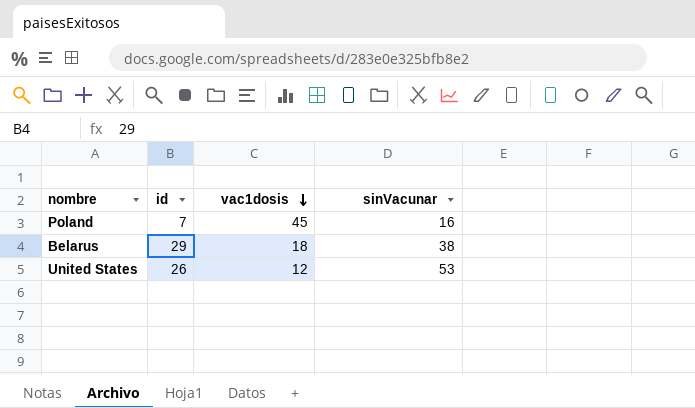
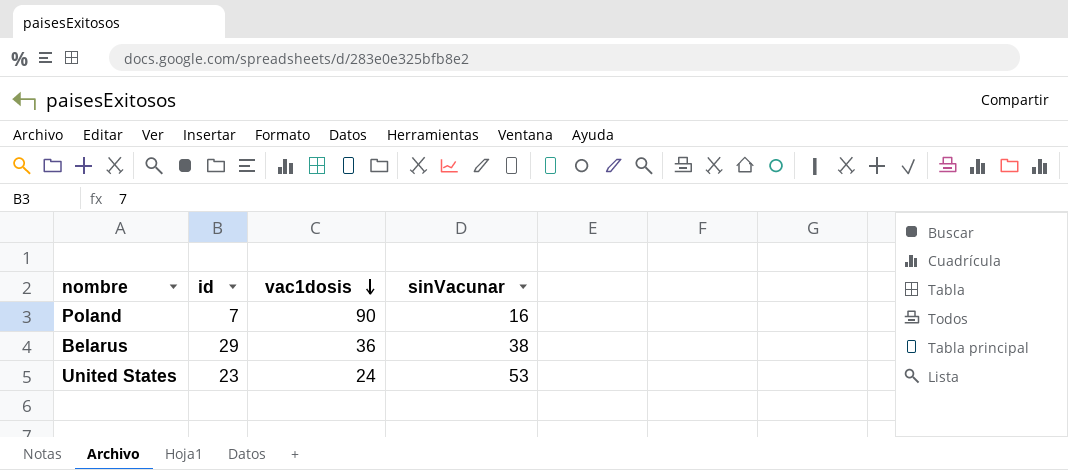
Poland | vac1dosis: 45 -> 90
Belarus | vac1dosis: 18 -> 36
United States | id: 26 -> 23
United States | vac1dosis: 12 -> 24

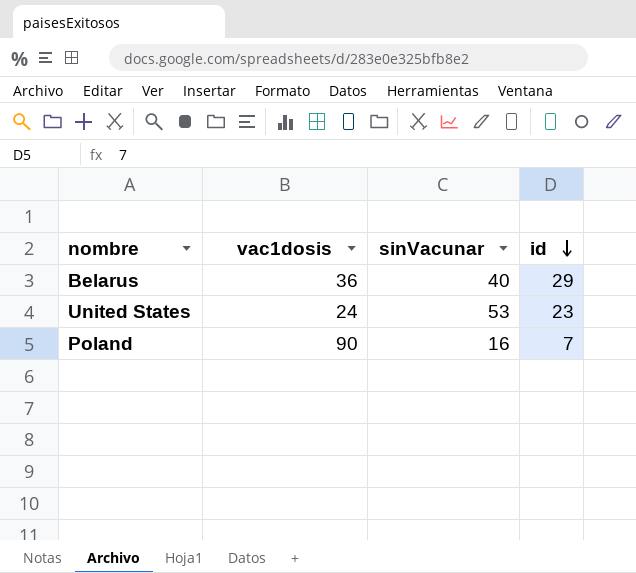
row order: vac1dosis descending -> id descending
column id | position: 2 -> 4
Belarus | sinVacunar: 38 -> 40

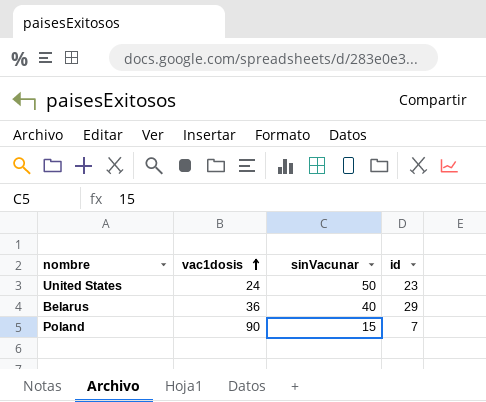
row order: id descending -> vac1dosis ascending
United States | sinVacunar: 53 -> 50
Poland | sinVacunar: 16 -> 15

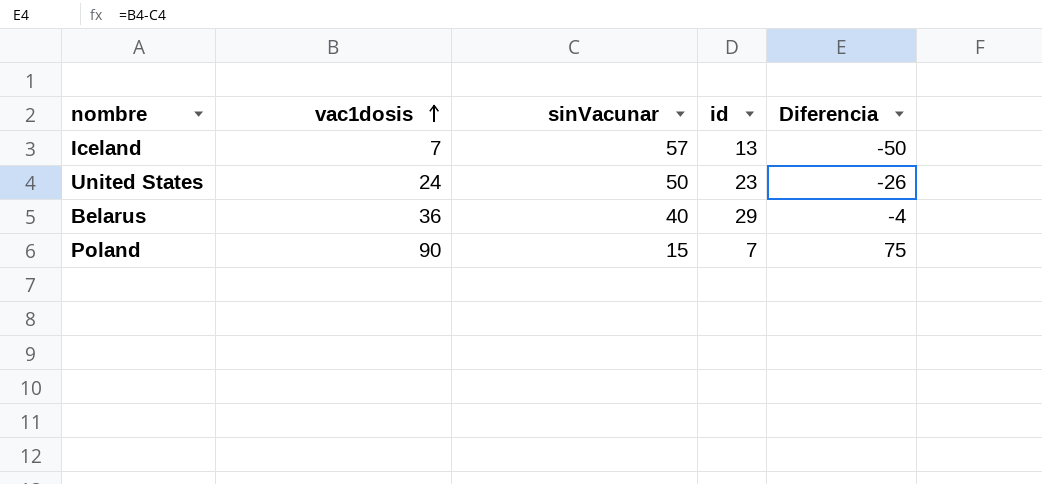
column Diferencia | formula: none -> [vac1dosis] - [sinVacunar]
row Iceland: none -> 7 | 57 | 13 | -50

